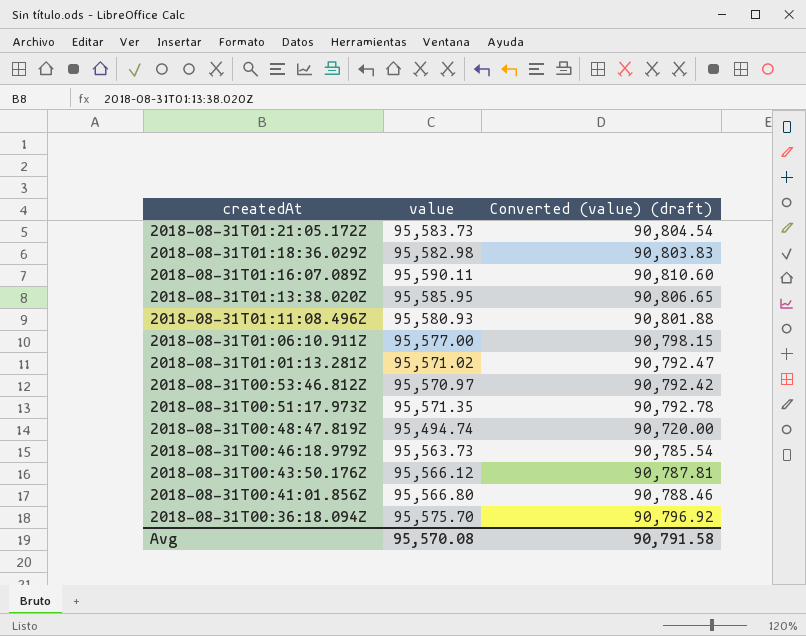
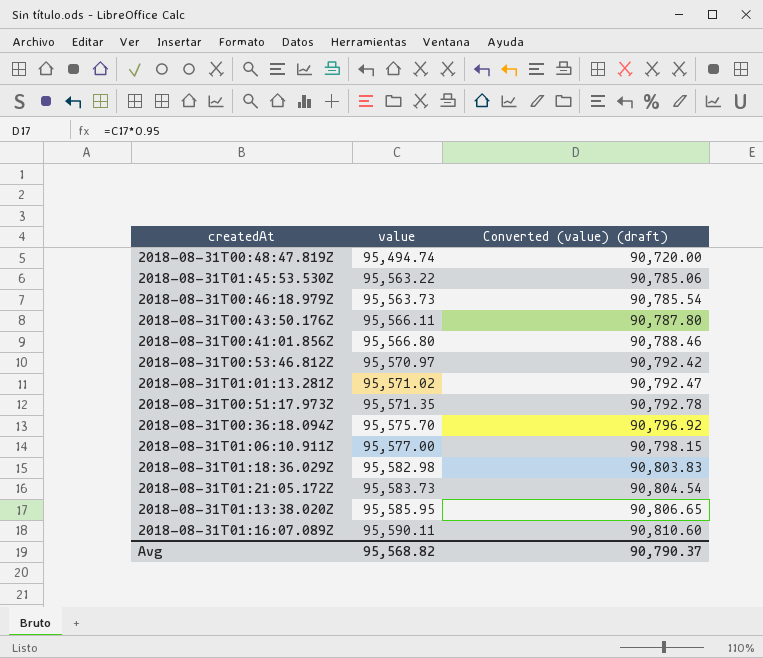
row order: createdAt descending -> value ascending
row 2018-08-31T01:11:08.496Z: 95,580.93 | 90,801.88 -> none
row 2018-08-31T01:45:53.530Z: none -> 95,563.22 | 90,785.06
2018-08-31T00:43:50.176Z | value: 95,566.12 -> 95,566.11
2018-08-31T00:43:50.176Z | Converted (value) (draft): 90,787.81 -> 90,787.80
Avg | value: 95,570.08 -> 95,568.82
Avg | Converted (value) (draft): 90,791.58 -> 90,790.37

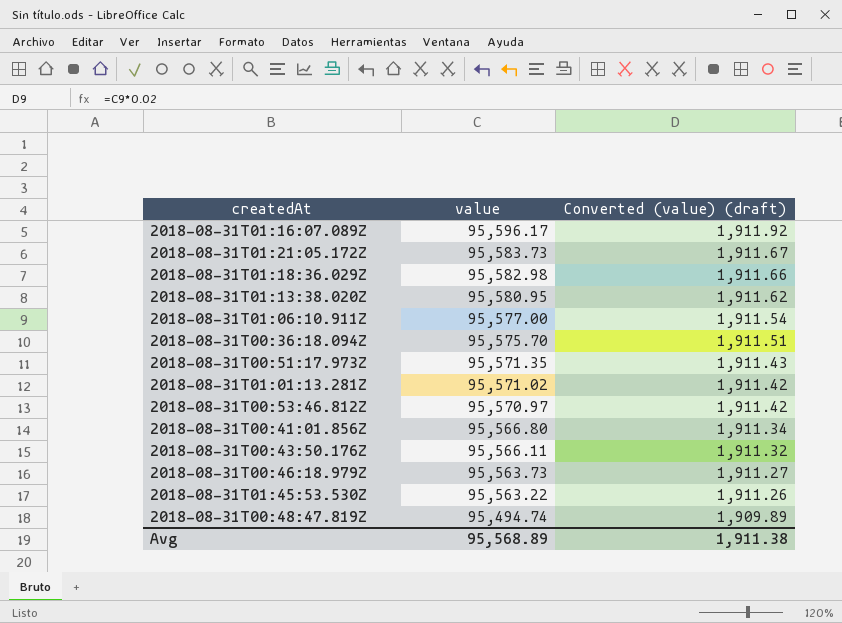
row order: value ascending -> value descending
column Converted (value) (draft) | formula: [value] * 0.95 -> [value] * 0.02
2018-08-31T01:16:07.089Z | value: 95,590.11 -> 95,596.17
2018-08-31T01:13:38.020Z | value: 95,585.95 -> 95,580.95
Avg | value: 95,568.82 -> 95,568.89
Avg | Converted (value) (draft): 90,790.37 -> 1,911.38

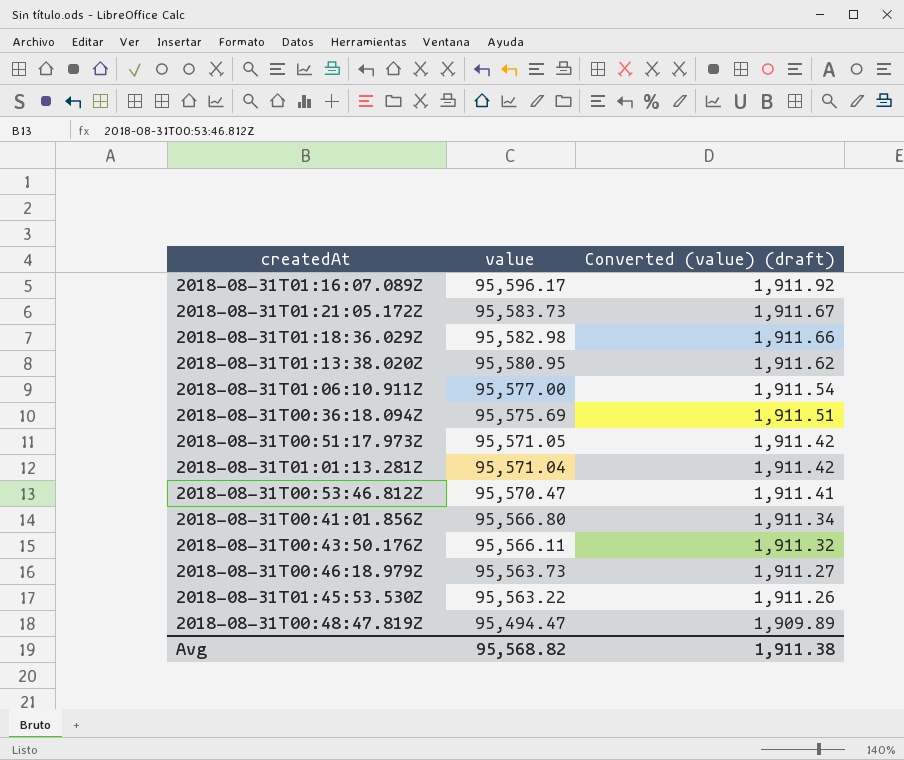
2018-08-31T00:36:18.094Z | value: 95,575.70 -> 95,575.69
2018-08-31T00:51:17.973Z | value: 95,571.35 -> 95,571.05
2018-08-31T00:51:17.973Z | Converted (value) (draft): 1,911.43 -> 1,911.42
2018-08-31T01:01:13.281Z | value: 95,571.02 -> 95,571.04
2018-08-31T00:53:46.812Z | value: 95,570.97 -> 95,570.47
2018-08-31T00:53:46.812Z | Converted (value) (draft): 1,911.42 -> 1,911.41
2018-08-31T00:48:47.819Z | value: 95,494.74 -> 95,494.47
Avg | value: 95,568.89 -> 95,568.82

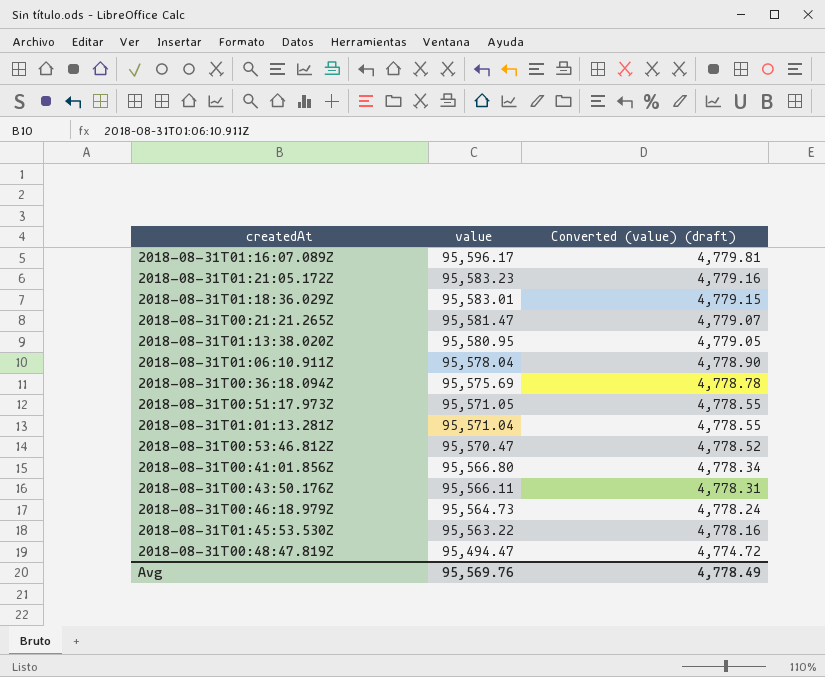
column Converted (value) (draft) | formula: [value] * 0.02 -> [value] * 0.05
2018-08-31T01:21:05.172Z | value: 95,583.73 -> 95,583.23
2018-08-31T01:18:36.029Z | value: 95,582.98 -> 95,583.01
row 2018-08-31T00:21:21.265Z: none -> 95,581.47 | 4,779.07
2018-08-31T01:06:10.911Z | value: 95,577.00 -> 95,578.04
2018-08-31T00:46:18.979Z | value: 95,563.73 -> 95,564.73
Avg | value: 95,568.82 -> 95,569.76
Avg | Converted (value) (draft): 1,911.38 -> 4,778.49

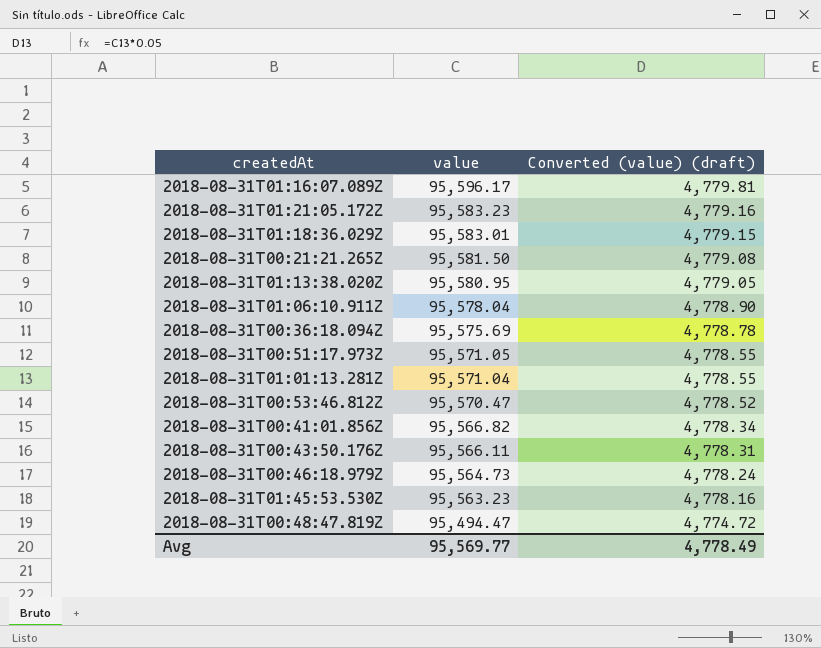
2018-08-31T00:21:21.265Z | value: 95,581.47 -> 95,581.50
2018-08-31T00:21:21.265Z | Converted (value) (draft): 4,779.07 -> 4,779.08
2018-08-31T00:41:01.856Z | value: 95,566.80 -> 95,566.82
2018-08-31T01:45:53.530Z | value: 95,563.22 -> 95,563.23
Avg | value: 95,569.76 -> 95,569.77

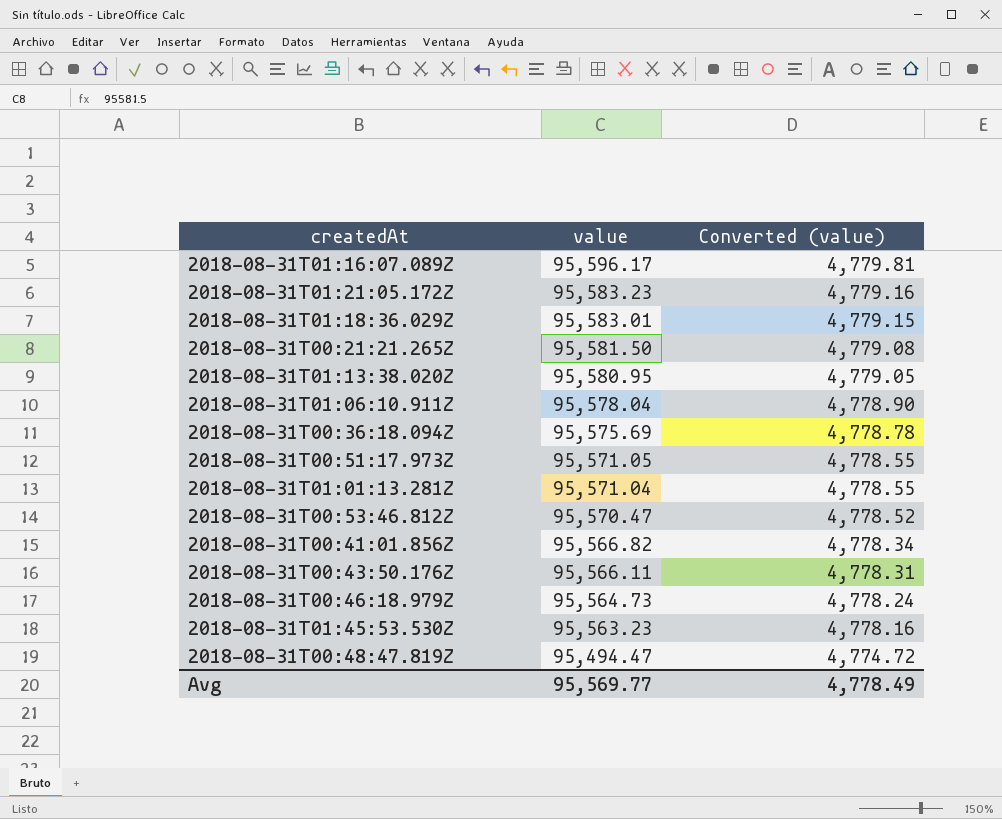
column name: Converted (value) (draft) -> Converted (value)

